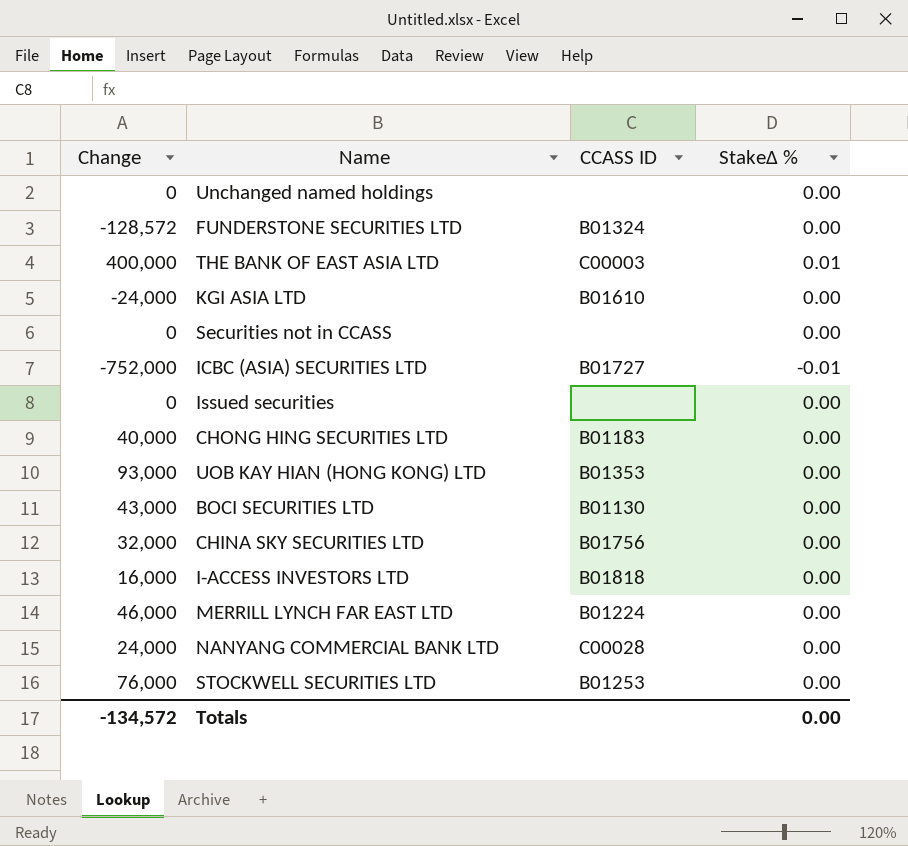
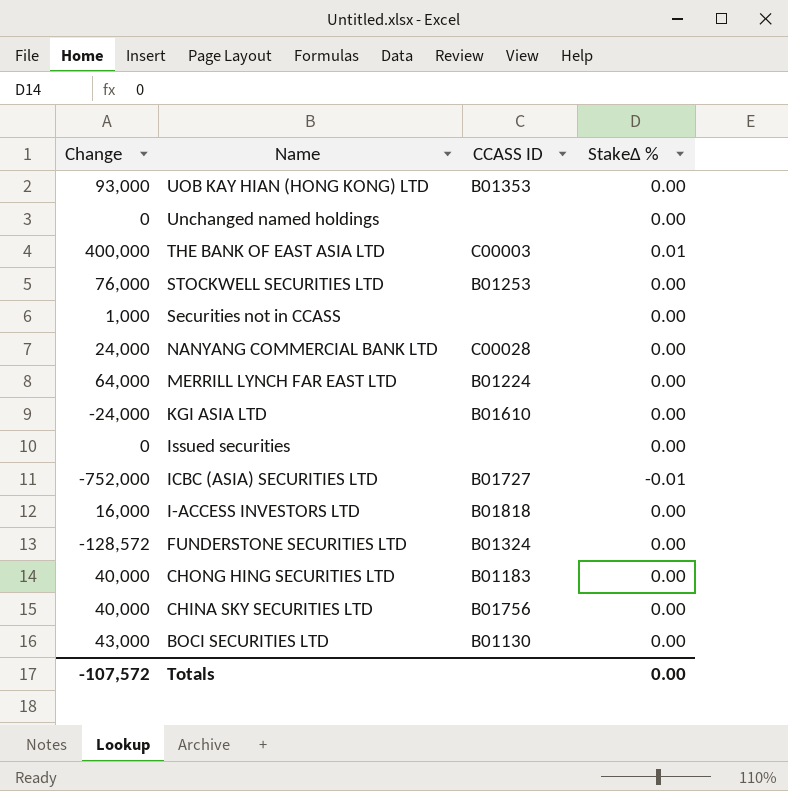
row order: none -> Name descending
Securities not in CCASS | Change: 0 -> 1,000
MERRILL LYNCH FAR EAST LTD | Change: 46,000 -> 64,000
CHINA SKY SECURITIES LTD | Change: 32,000 -> 40,000
Totals | Change: -134,572 -> -107,572

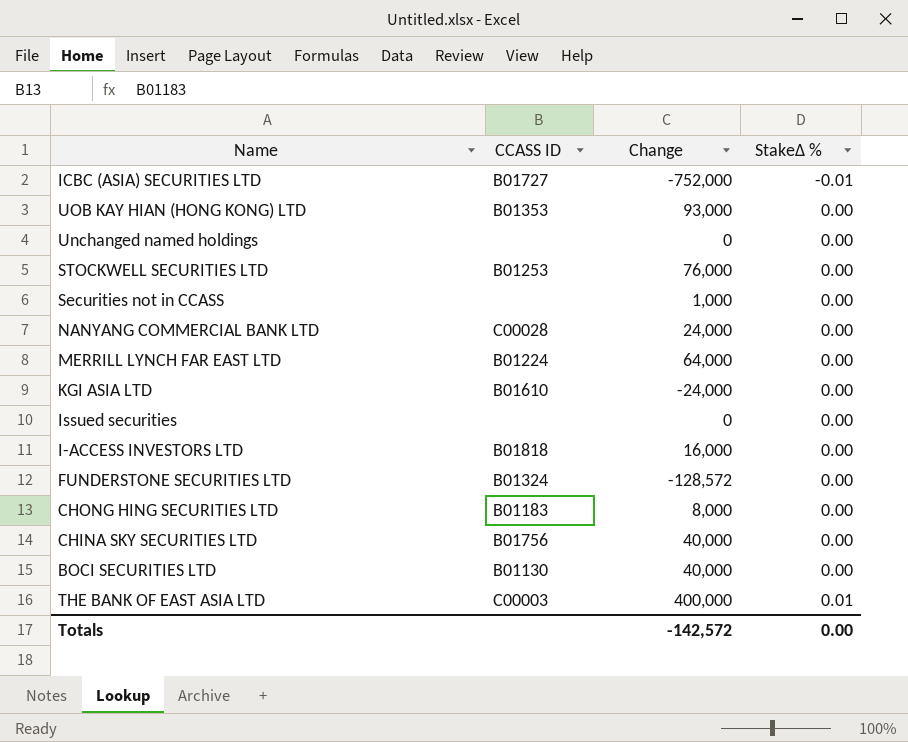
row order: Name descending -> StakeΔ % ascending
column Change | position: 1 -> 3
CHONG HING SECURITIES LTD | Change: 40,000 -> 8,000
BOCI SECURITIES LTD | Change: 43,000 -> 40,000
Totals | Change: -107,572 -> -142,572

